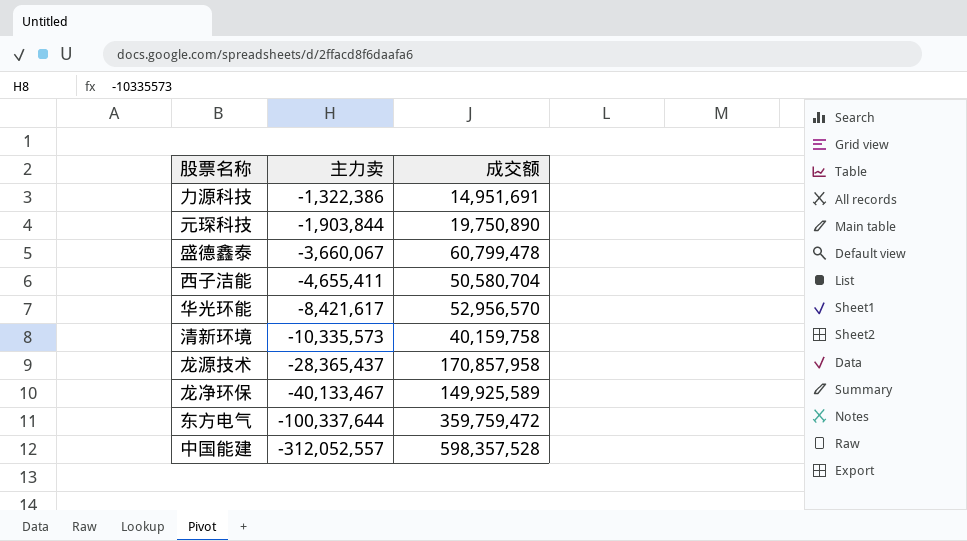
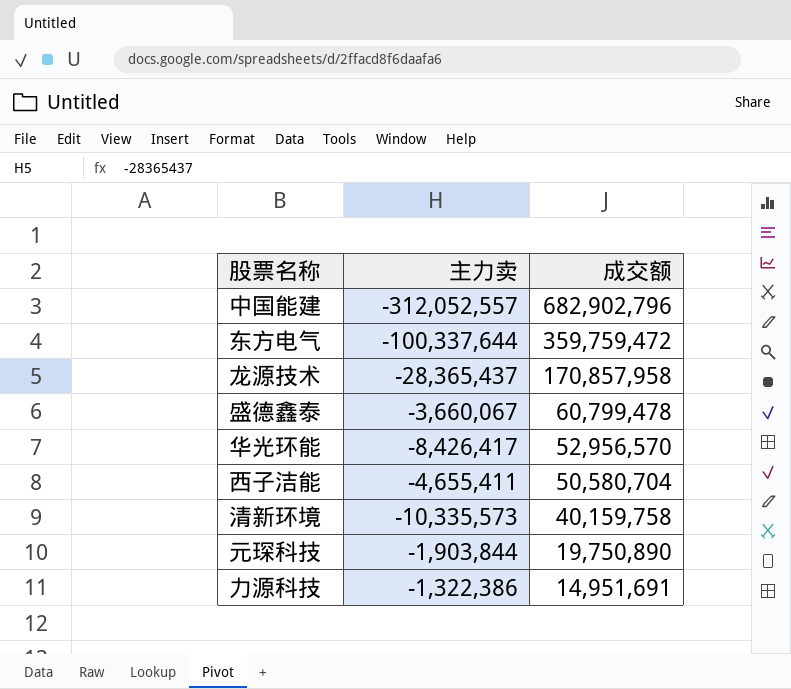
row order: 主力卖 descending -> 成交额 descending
row 龙净环保: -40,133,467 | 149,925,589 -> none
中国能建 | 成交额: 598,357,528 -> 682,902,796
华光环能 | 主力卖: -8,421,617 -> -8,426,417

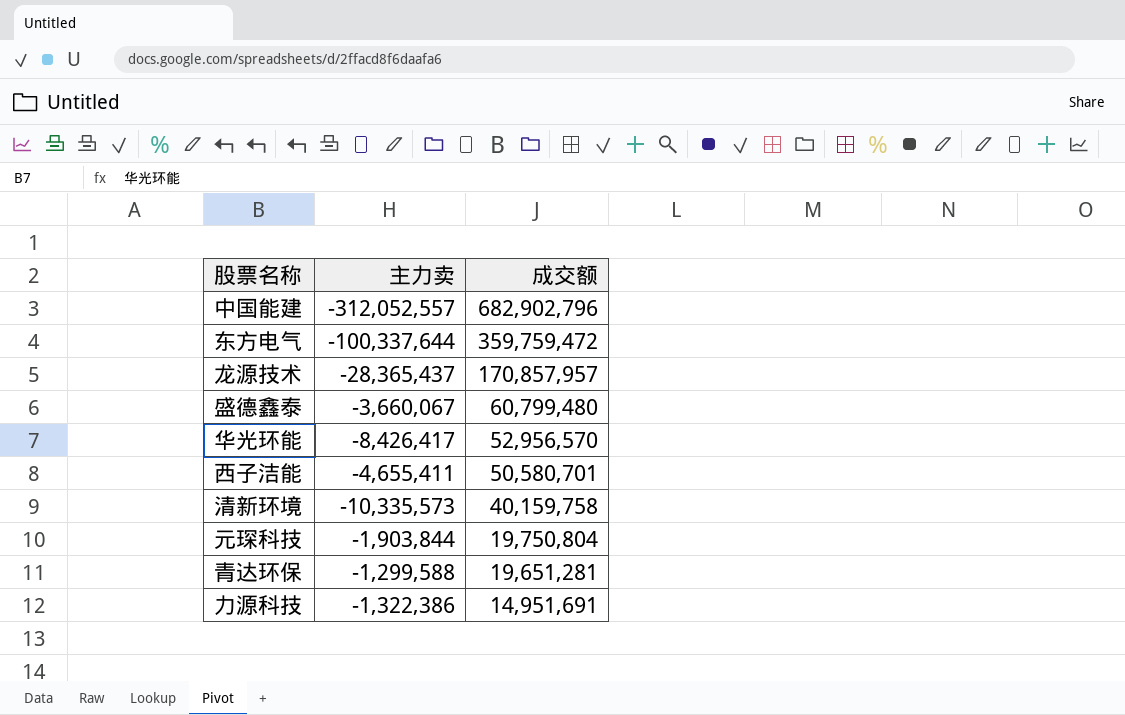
龙源技术 | 成交额: 170,857,958 -> 170,857,957
盛德鑫泰 | 成交额: 60,799,478 -> 60,799,480
西子洁能 | 成交额: 50,580,704 -> 50,580,701
元琛科技 | 成交额: 19,750,890 -> 19,750,804
row 青达环保: none -> -1,299,588 | 19,651,281

